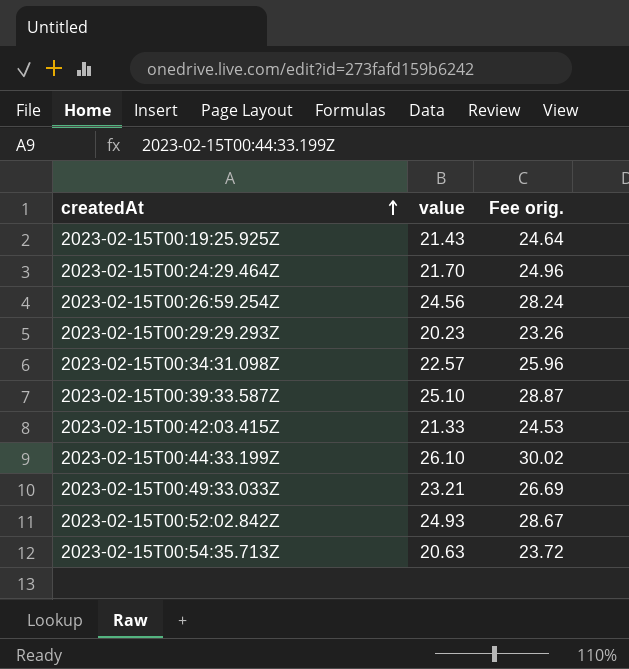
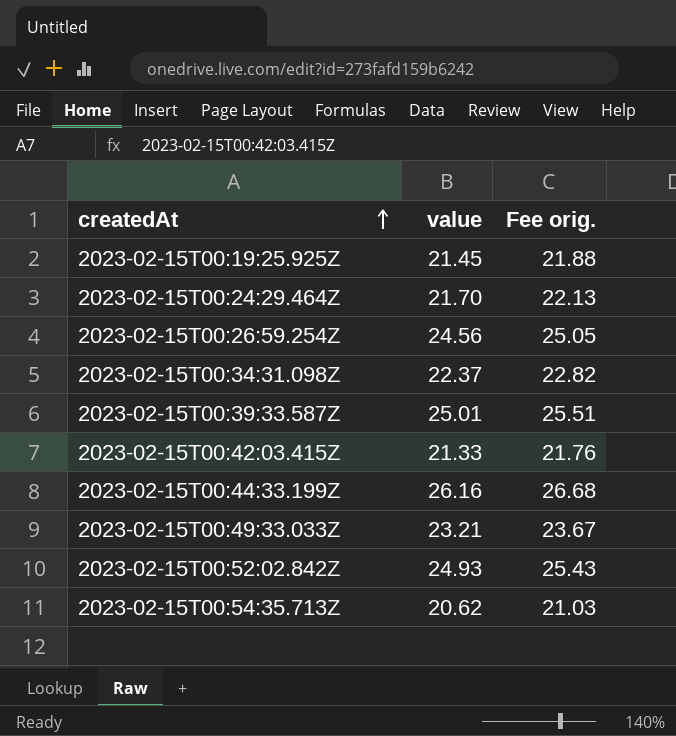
column Fee orig. | formula: [value] * 1.15 -> [value] * 1.02
row 2023-02-15T00:29:29.293Z: 20.23 | 23.26 -> none
2023-02-15T00:19:25.925Z | value: 21.43 -> 21.45
2023-02-15T00:34:31.098Z | value: 22.57 -> 22.37
2023-02-15T00:39:33.587Z | value: 25.10 -> 25.01
2023-02-15T00:44:33.199Z | value: 26.10 -> 26.16
2023-02-15T00:54:35.713Z | value: 20.63 -> 20.62

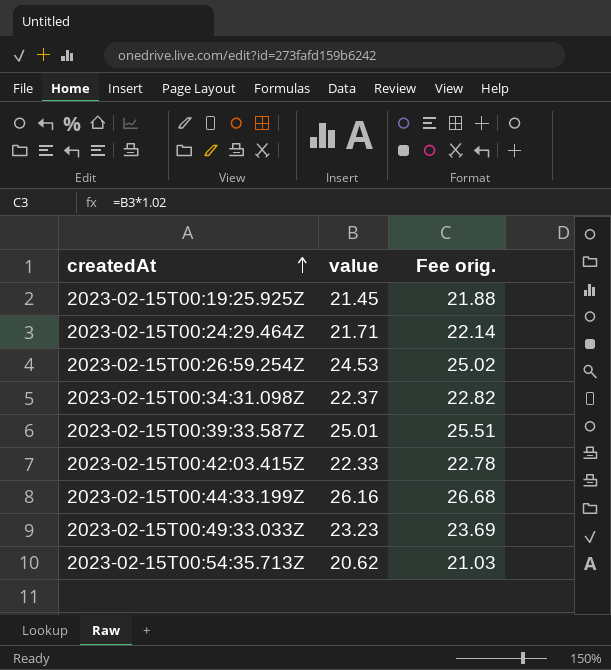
row 2023-02-15T00:52:02.842Z: 24.93 | 25.43 -> none
2023-02-15T00:24:29.464Z | value: 21.70 -> 21.71
2023-02-15T00:24:29.464Z | Fee orig.: 22.13 -> 22.14
2023-02-15T00:26:59.254Z | value: 24.56 -> 24.53
2023-02-15T00:26:59.254Z | Fee orig.: 25.05 -> 25.02
2023-02-15T00:42:03.415Z | value: 21.33 -> 22.33
2023-02-15T00:42:03.415Z | Fee orig.: 21.76 -> 22.78
2023-02-15T00:49:33.033Z | value: 23.21 -> 23.23
2023-02-15T00:49:33.033Z | Fee orig.: 23.67 -> 23.69

